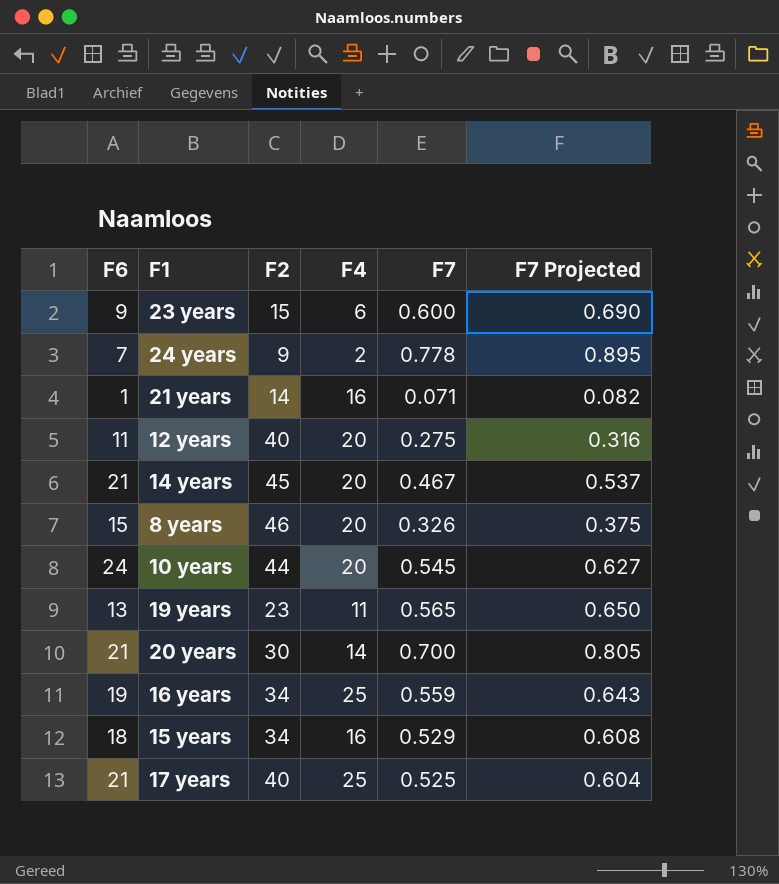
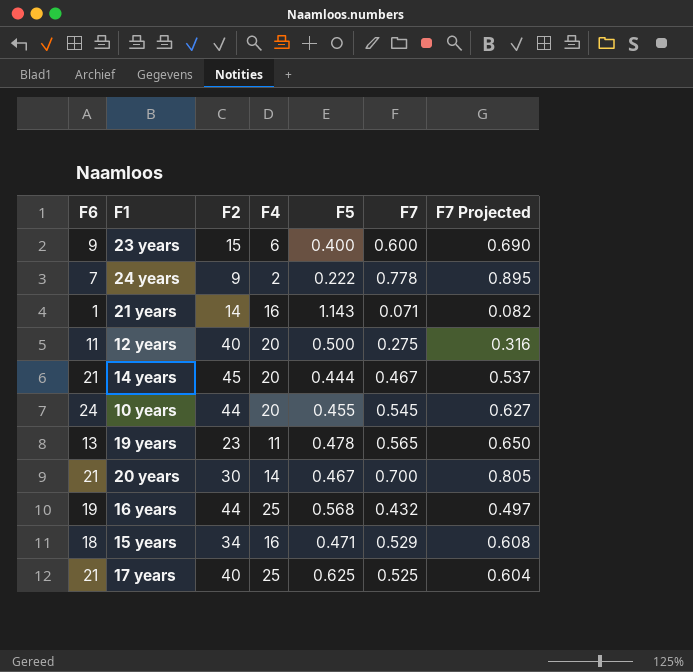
column F5 | formula: none -> [F4] / [F2]
row 8 years: 15 | 46 | 20 | 0.326 | 0.375 -> none
16 years | F2: 34 -> 44
16 years | F7: 0.559 -> 0.432
16 years | F7 Projected: 0.643 -> 0.497

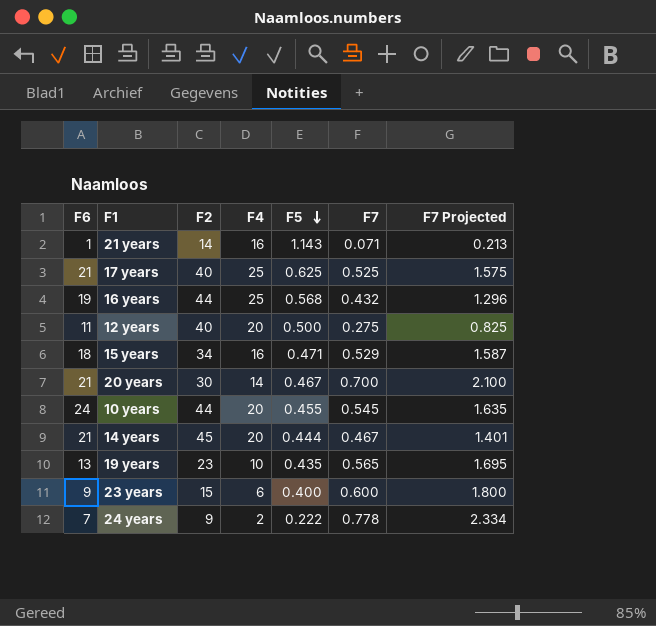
row order: none -> F5 descending
column F7 Projected | formula: [F7] * 1.15 -> [F7] * 3
19 years | F4: 11 -> 10
19 years | F5: 0.478 -> 0.435

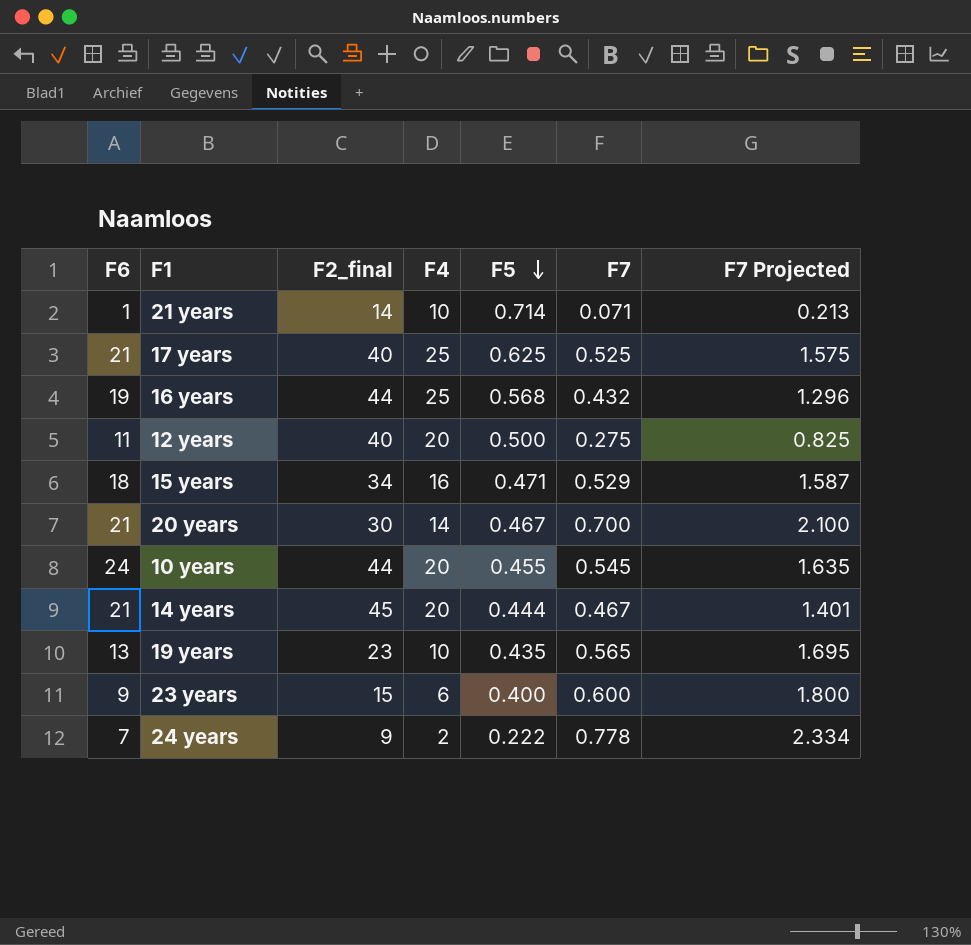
column name: F2 -> F2_final
21 years | F4: 16 -> 10
21 years | F5: 1.143 -> 0.714

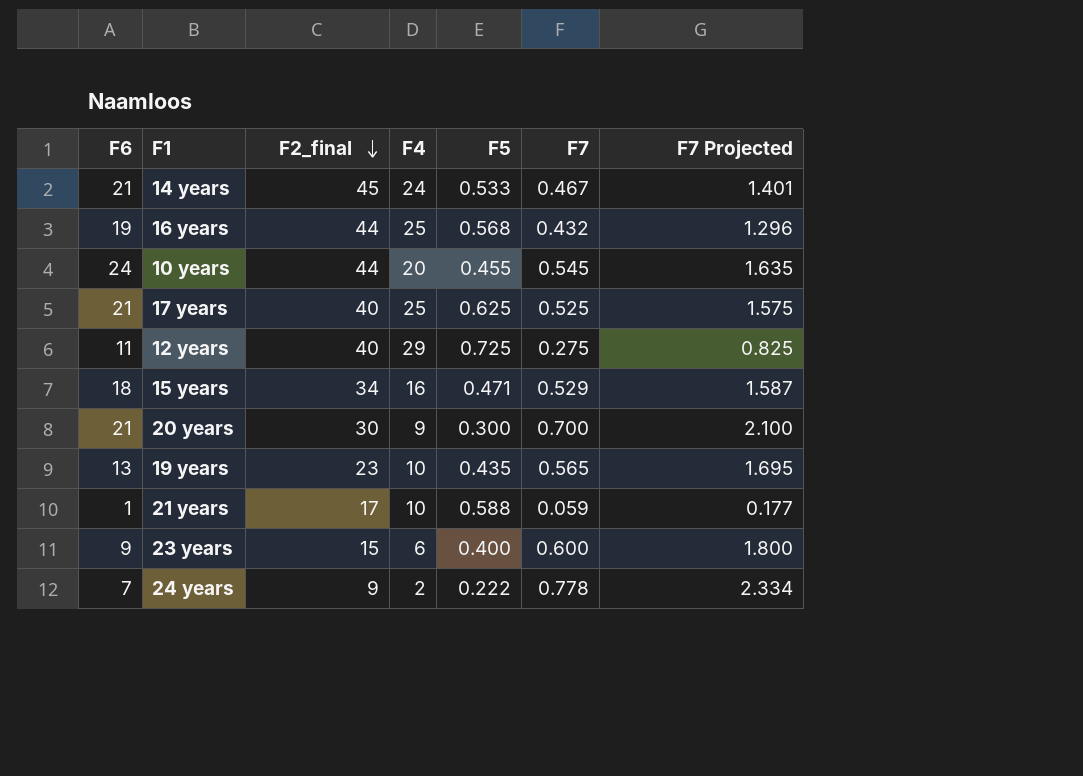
row order: F5 descending -> F2_final descending
14 years | F4: 20 -> 24
14 years | F5: 0.444 -> 0.533
12 years | F4: 20 -> 29
12 years | F5: 0.500 -> 0.725
20 years | F4: 14 -> 9
20 years | F5: 0.467 -> 0.300
21 years | F2_final: 14 -> 17
21 years | F5: 0.714 -> 0.588
21 years | F7: 0.071 -> 0.059
21 years | F7 Projected: 0.213 -> 0.177

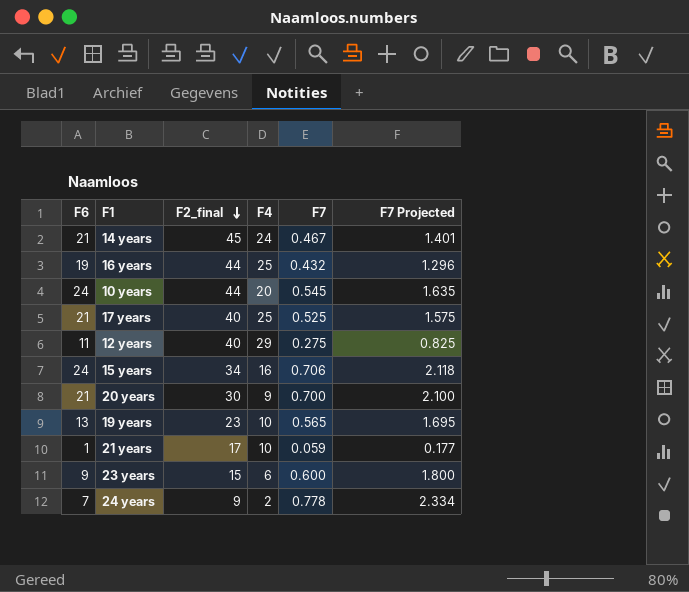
column F5 | formula: [F4] / [F2_final] -> none
15 years | F6: 18 -> 24
15 years | F7: 0.529 -> 0.706
15 years | F7 Projected: 1.587 -> 2.118

